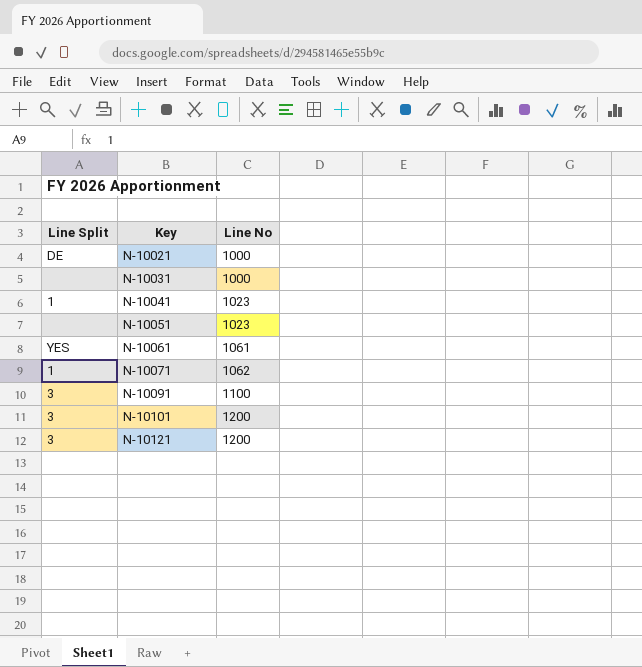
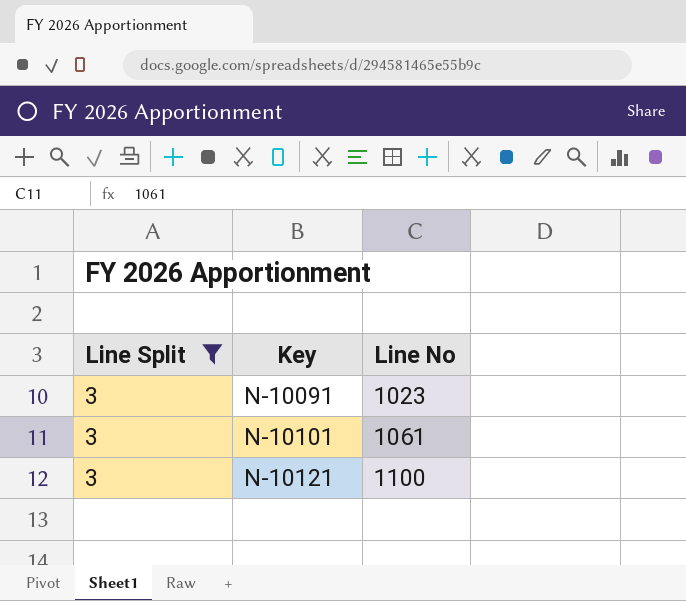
filter: none -> Line Split = 3
N-10091 | Line No: 1100 -> 1023
N-10101 | Line No: 1200 -> 1061
N-10121 | Line No: 1200 -> 1100

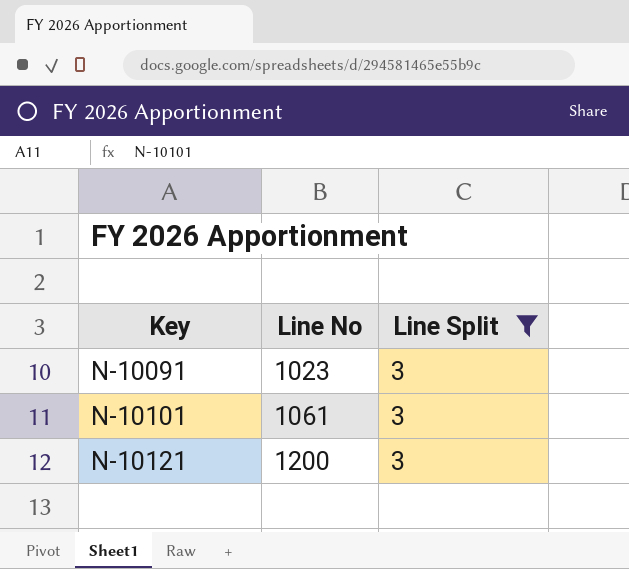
column Line Split | position: 1 -> 3
N-10121 | Line No: 1100 -> 1200

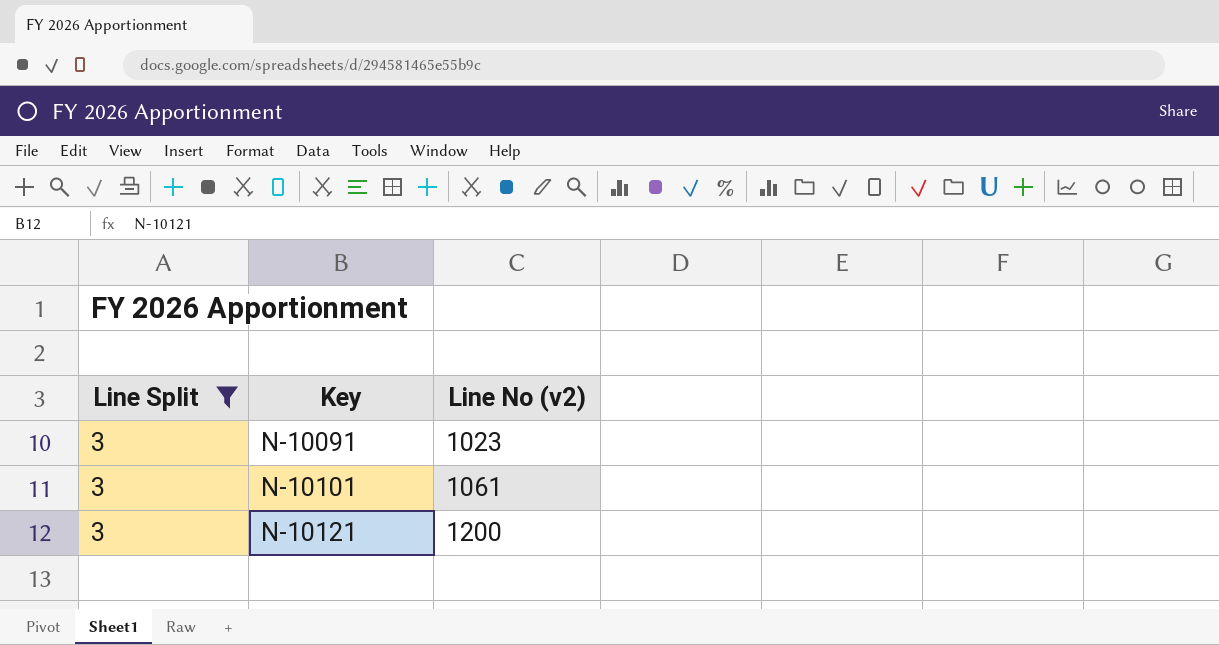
column Line Split | position: 3 -> 1
column name: Line No -> Line No (v2)

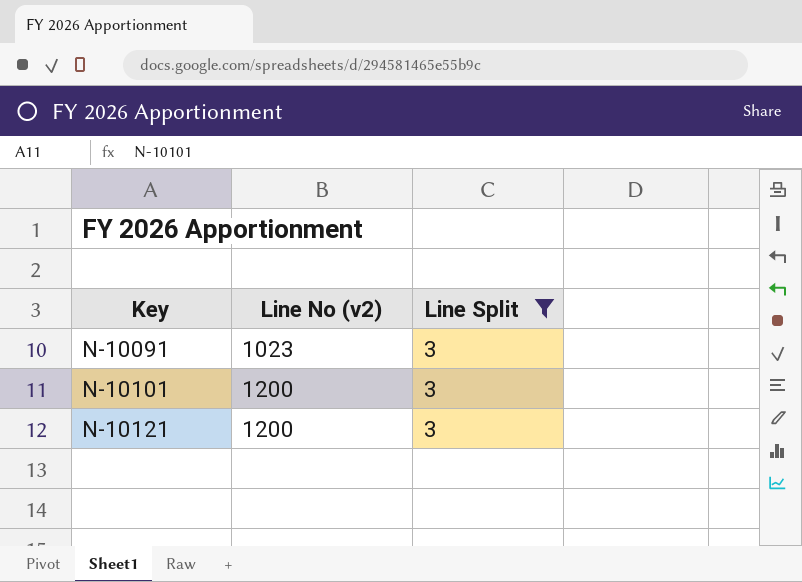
column Line Split | position: 1 -> 3
N-10101 | Line No (v2): 1061 -> 1200

